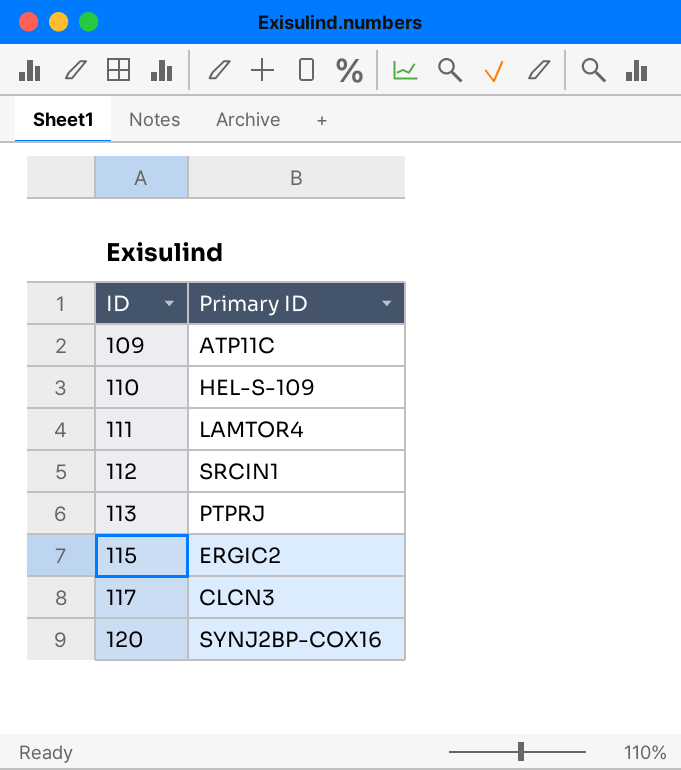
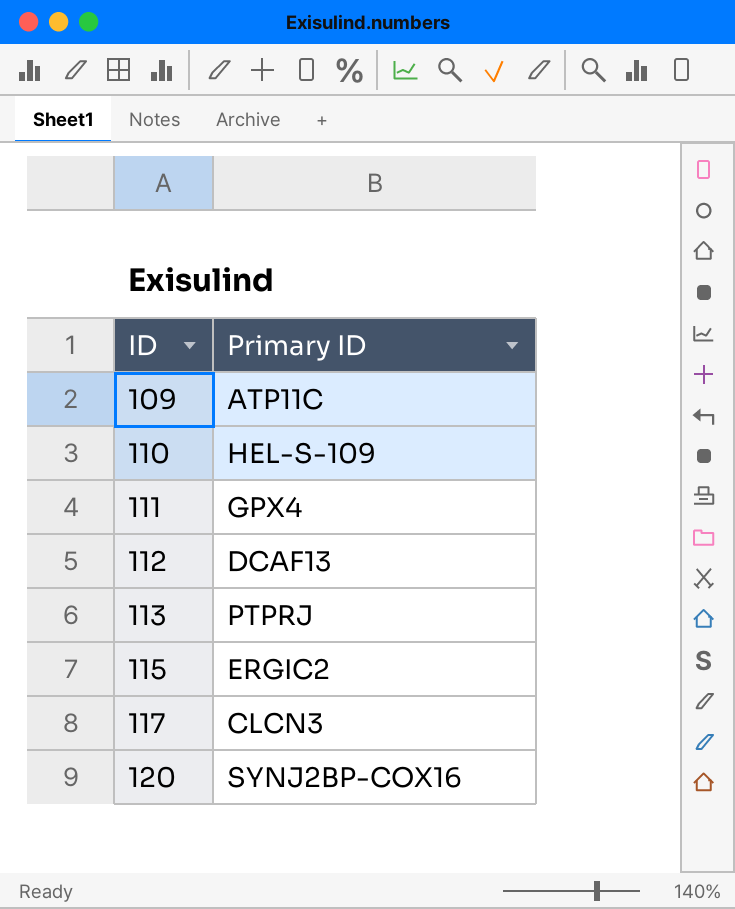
111 | Primary ID: LAMTOR4 -> GPX4
112 | Primary ID: SRCIN1 -> DCAF13

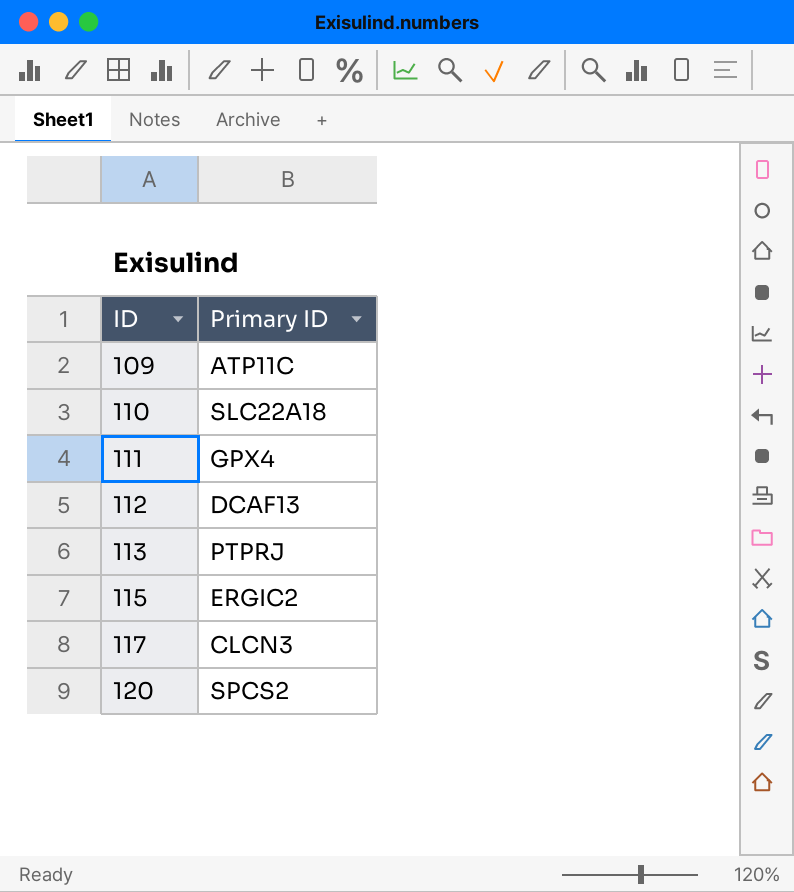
110 | Primary ID: HEL-S-109 -> SLC22A18
120 | Primary ID: SYNJ2BP-COX16 -> SPCS2

